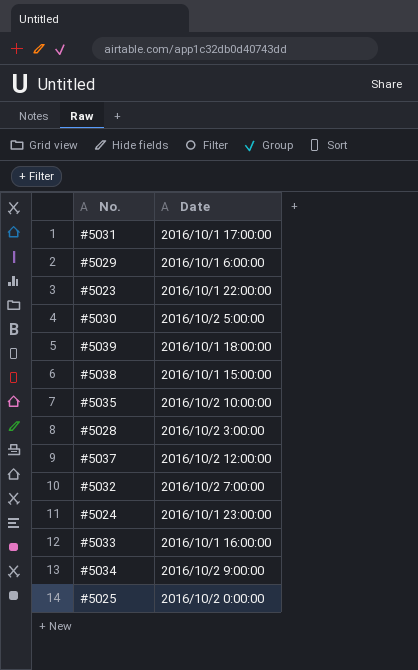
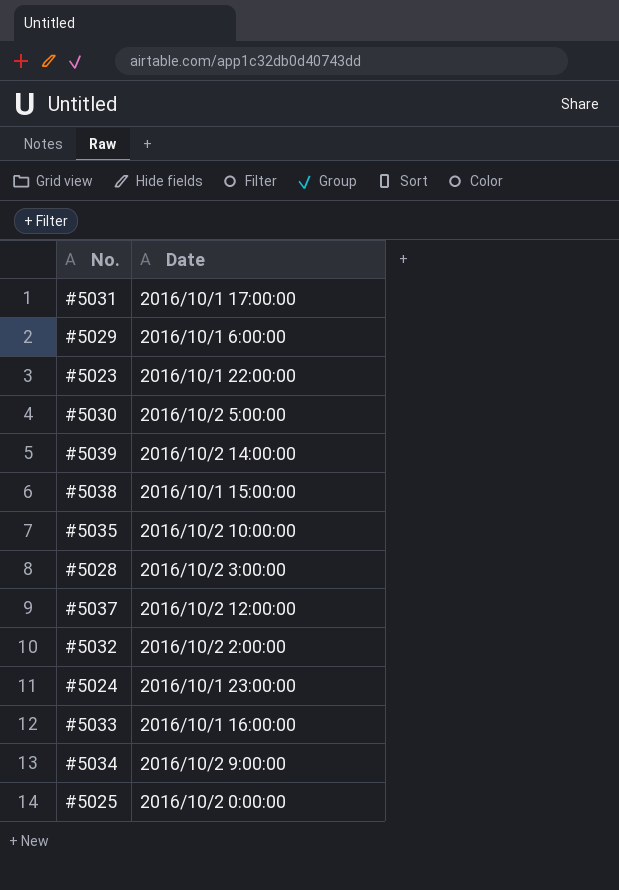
#5039 | Date: 2016/10/1 18:00:00 -> 2016/10/2 14:00:00
#5032 | Date: 2016/10/2 7:00:00 -> 2016/10/2 2:00:00

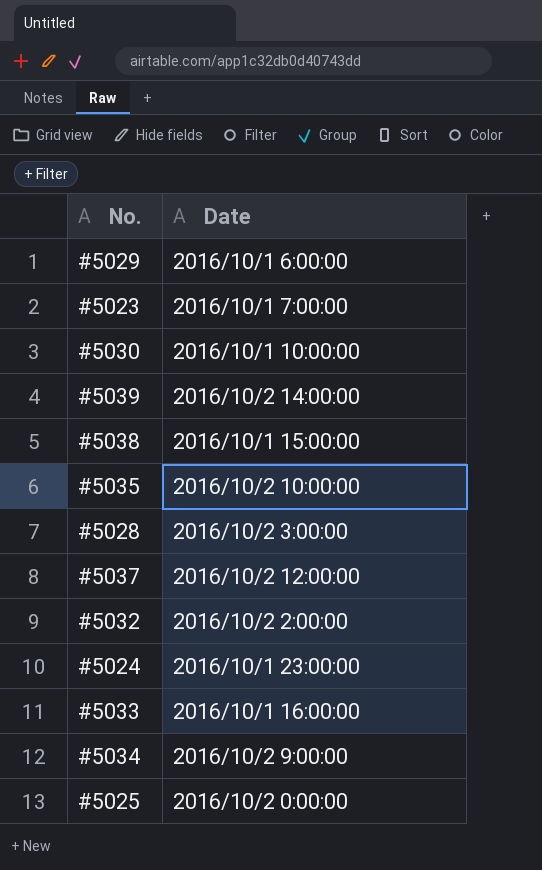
row #5031: 2016/10/1 17:00:00 -> none
#5023 | Date: 2016/10/1 22:00:00 -> 2016/10/1 7:00:00
#5030 | Date: 2016/10/2 5:00:00 -> 2016/10/1 10:00:00

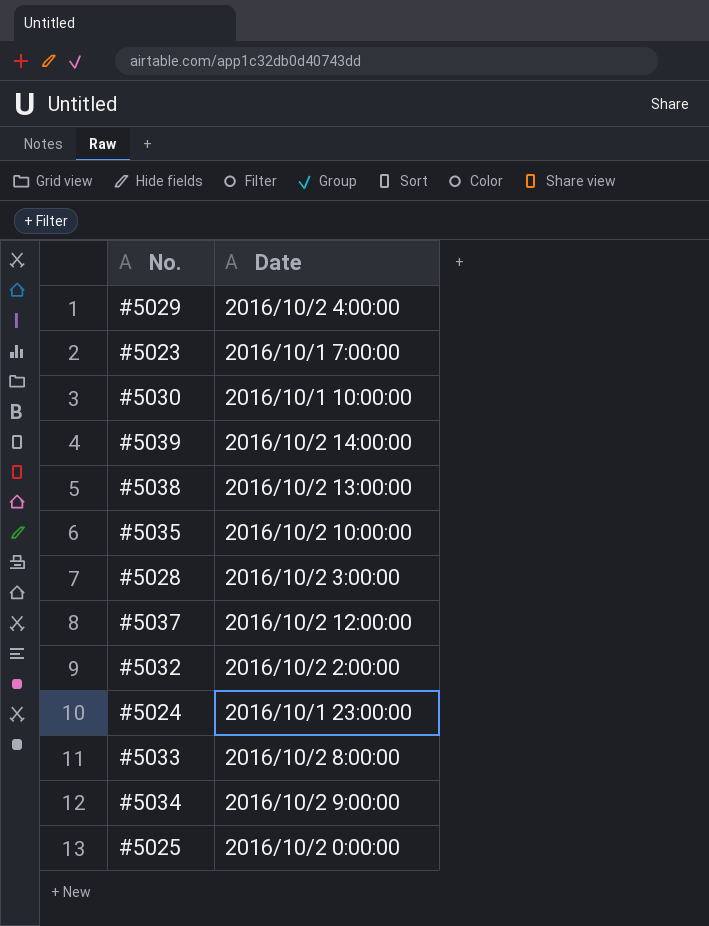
#5029 | Date: 2016/10/1 6:00:00 -> 2016/10/2 4:00:00
#5038 | Date: 2016/10/1 15:00:00 -> 2016/10/2 13:00:00
#5033 | Date: 2016/10/1 16:00:00 -> 2016/10/2 8:00:00

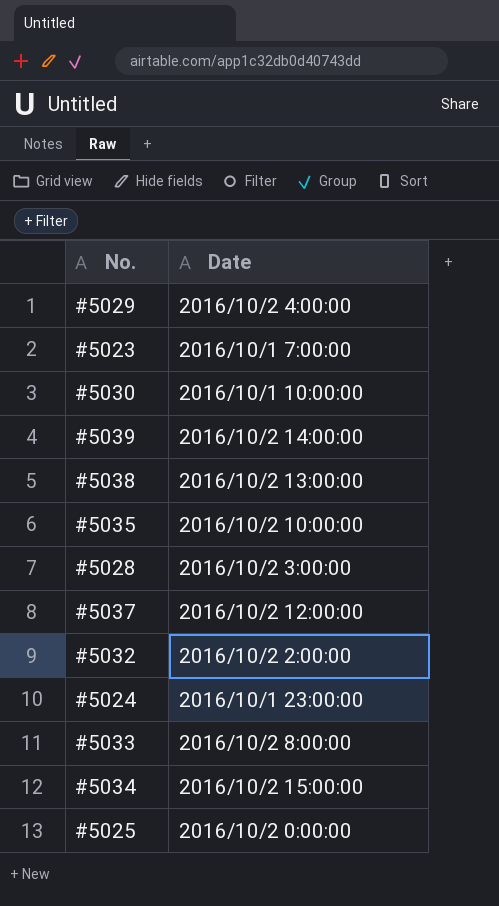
#5034 | Date: 2016/10/2 9:00:00 -> 2016/10/2 15:00:00

